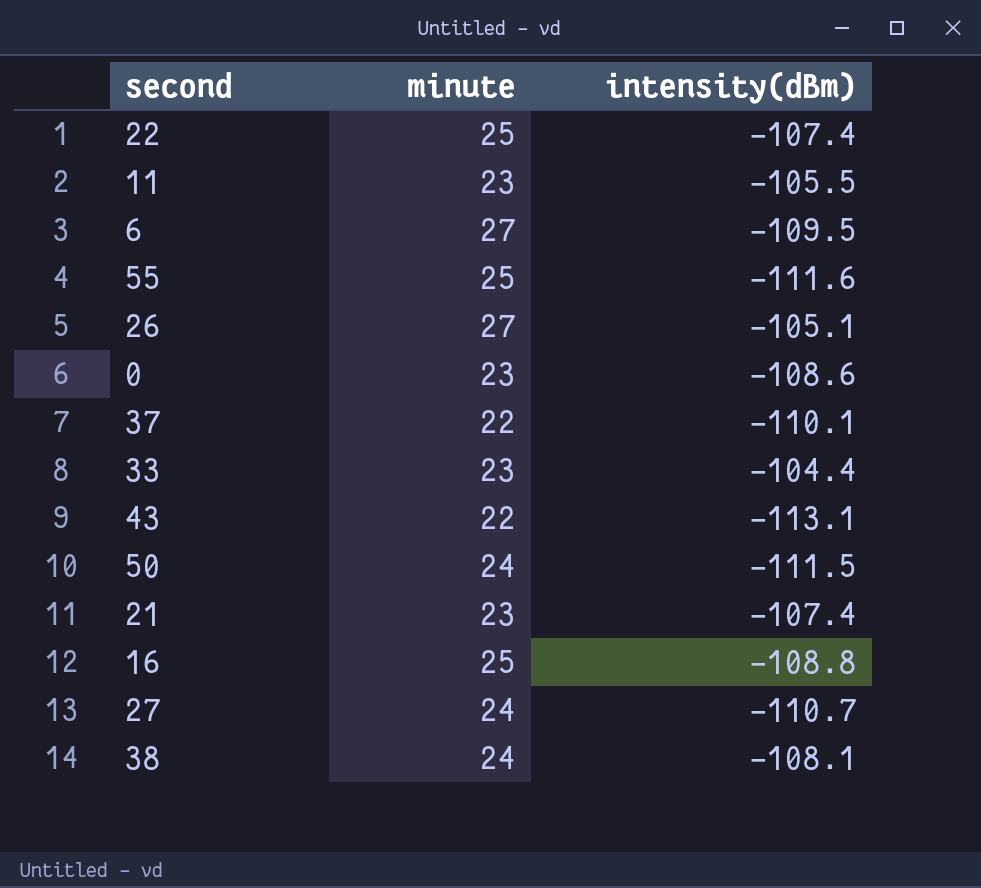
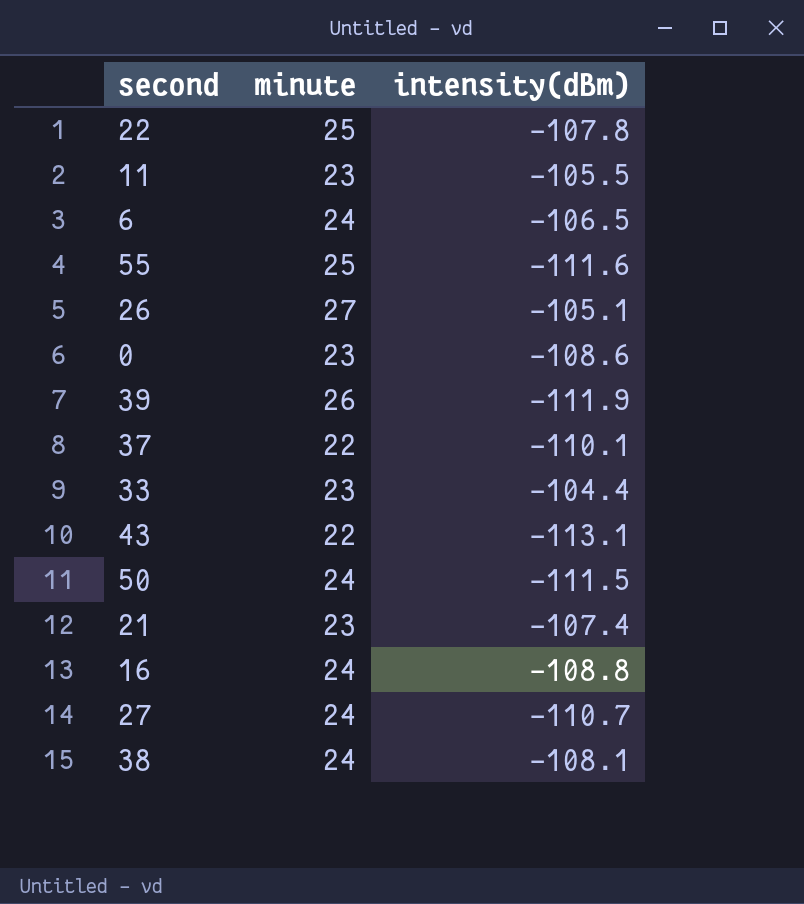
22 | intensity(dBm): -107.4 -> -107.8
6 | minute: 27 -> 24
6 | intensity(dBm): -109.5 -> -106.5
row 39: none -> 26 | -111.9
16 | minute: 25 -> 24

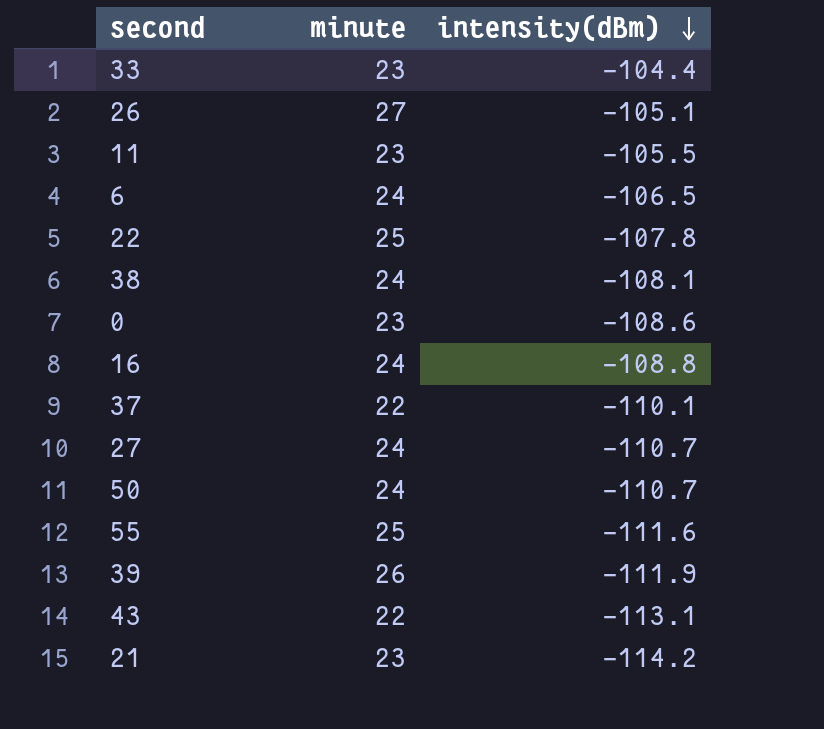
row order: none -> intensity(dBm) descending
50 | intensity(dBm): -111.5 -> -110.7
21 | intensity(dBm): -107.4 -> -114.2

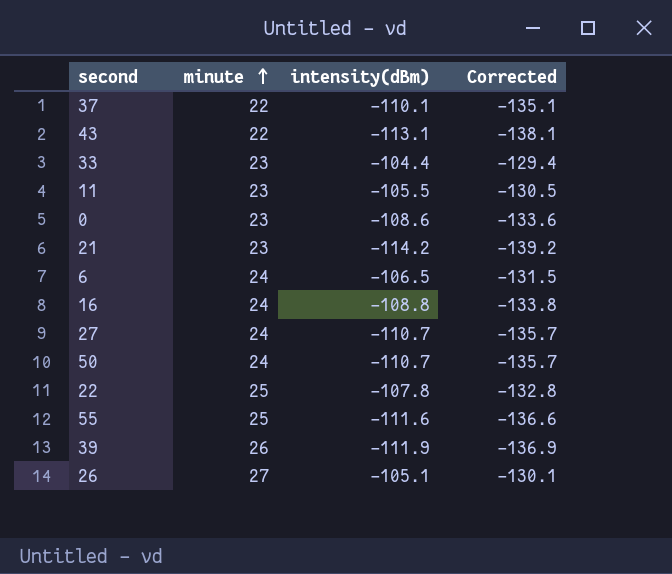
row order: intensity(dBm) descending -> minute ascending
column Corrected | formula: none -> [intensity(dBm)] - 25
row 38: 24 | -108.1 -> none

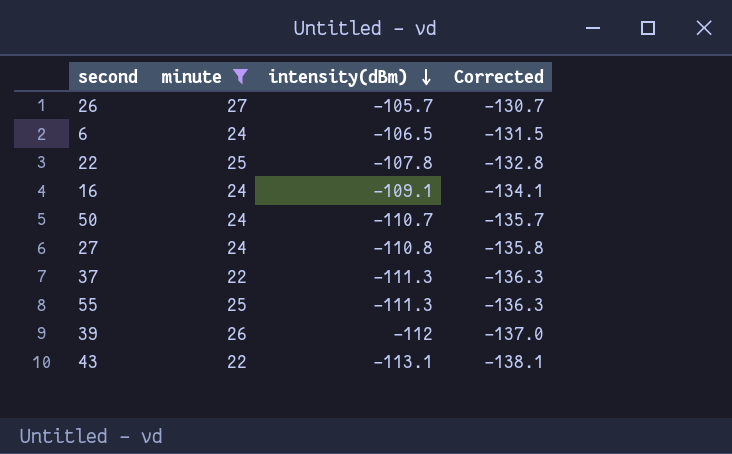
filter: none -> minute != 23
row order: minute ascending -> intensity(dBm) descending
26 | intensity(dBm): -105.1 -> -105.7
26 | Corrected: -130.1 -> -130.7
16 | intensity(dBm): -108.8 -> -109.1
16 | Corrected: -133.8 -> -134.1
27 | intensity(dBm): -110.7 -> -110.8
27 | Corrected: -135.7 -> -135.8
37 | intensity(dBm): -110.1 -> -111.3
37 | Corrected: -135.1 -> -136.3
55 | intensity(dBm): -111.6 -> -111.3
55 | Corrected: -136.6 -> -136.3
39 | intensity(dBm): -111.9 -> -112
39 | Corrected: -136.9 -> -137.0

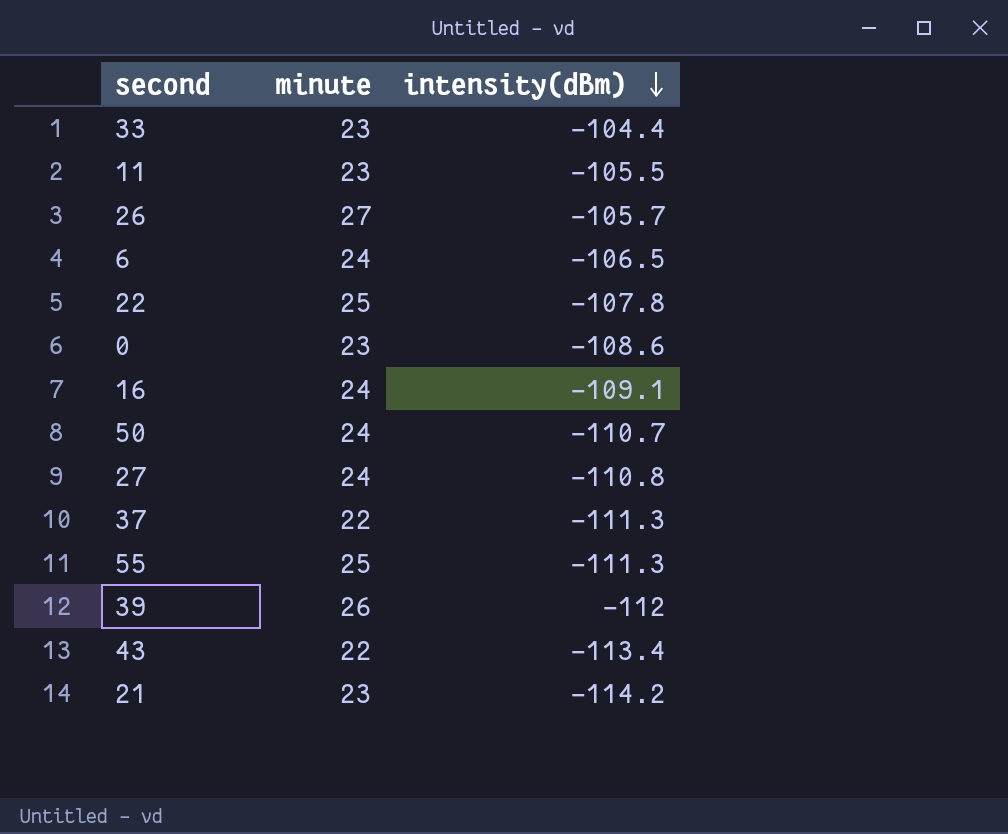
filter: minute != 23 -> none
column Corrected | formula: [intensity(dBm)] - 25 -> none
43 | intensity(dBm): -113.1 -> -113.4

